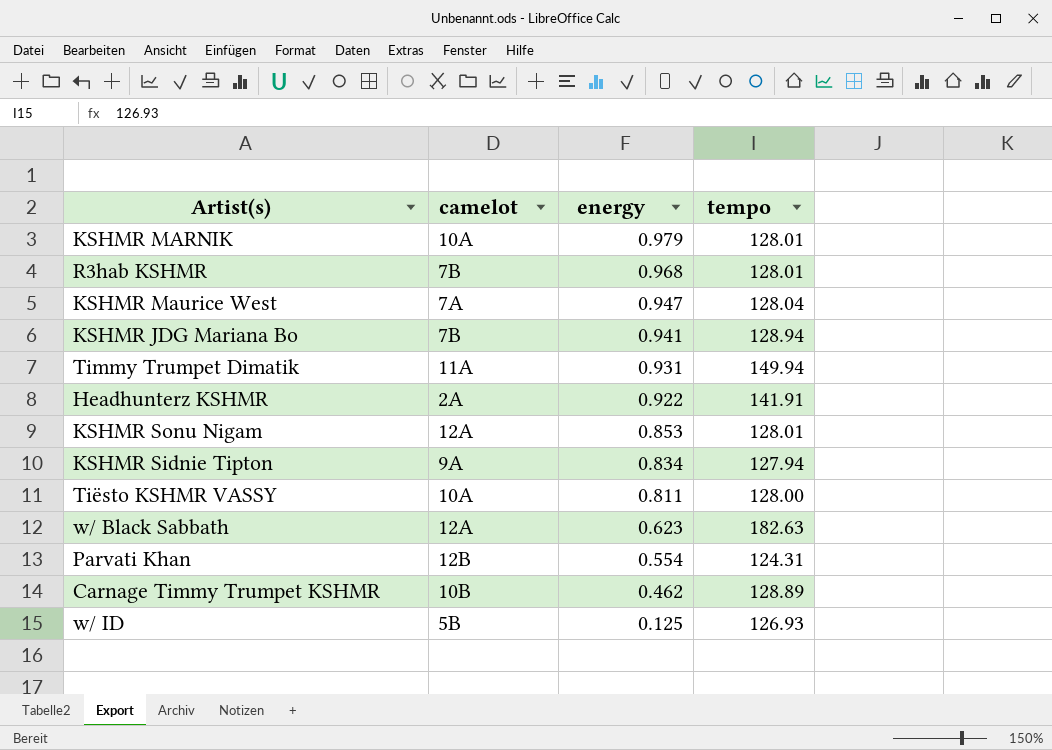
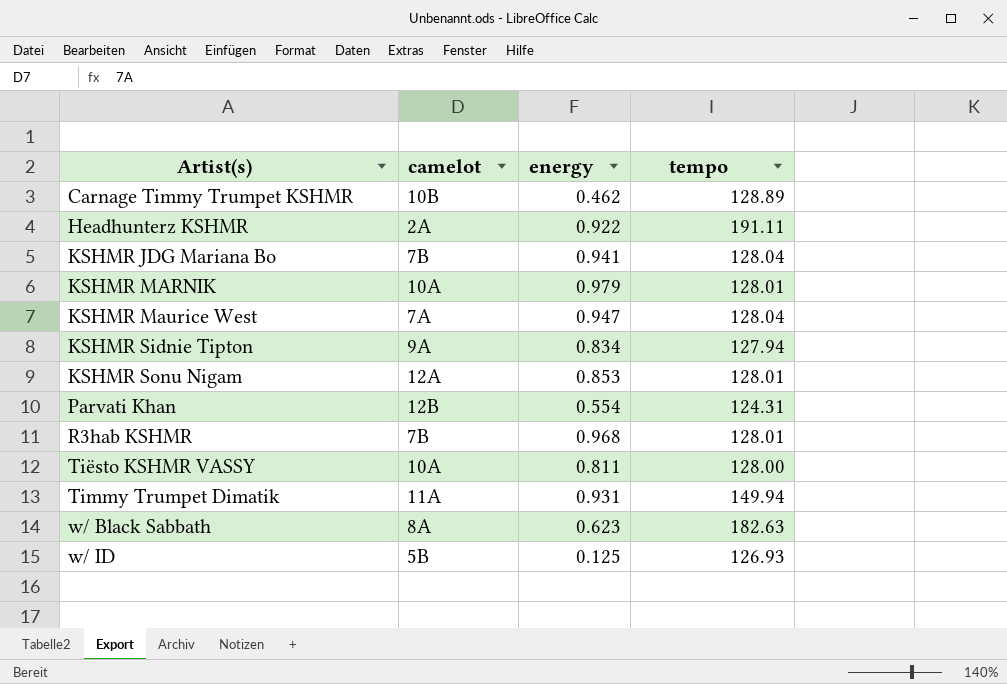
row order: energy descending -> Artist(s) ascending
Headhunterz KSHMR | tempo: 141.91 -> 191.11
KSHMR JDG Mariana Bo | tempo: 128.94 -> 128.04
w/ Black Sabbath | camelot: 12A -> 8A

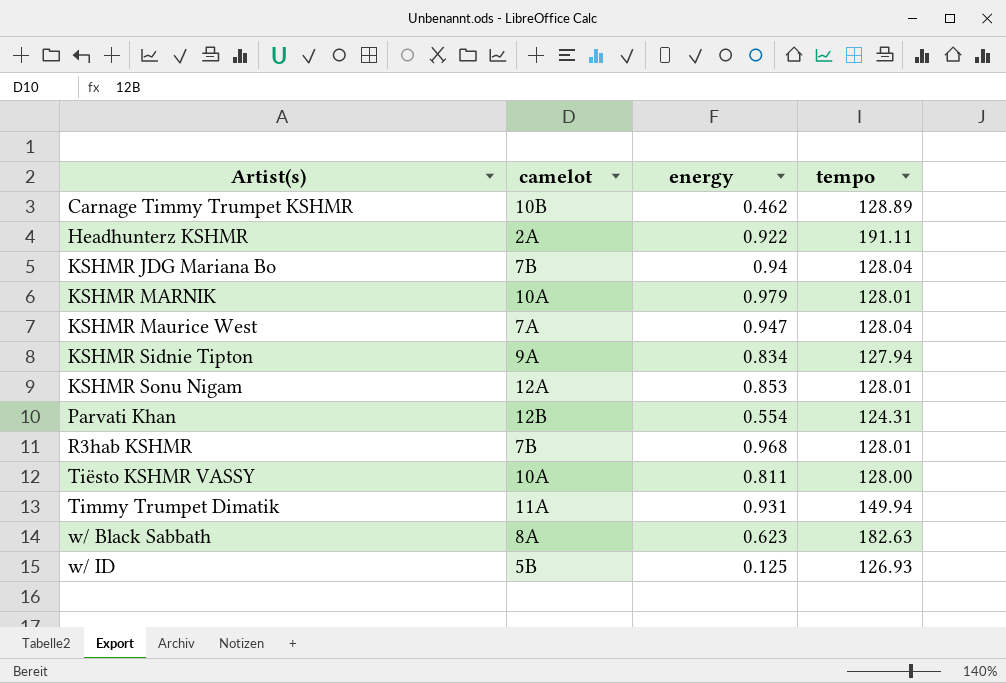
KSHMR JDG Mariana Bo | energy: 0.941 -> 0.94

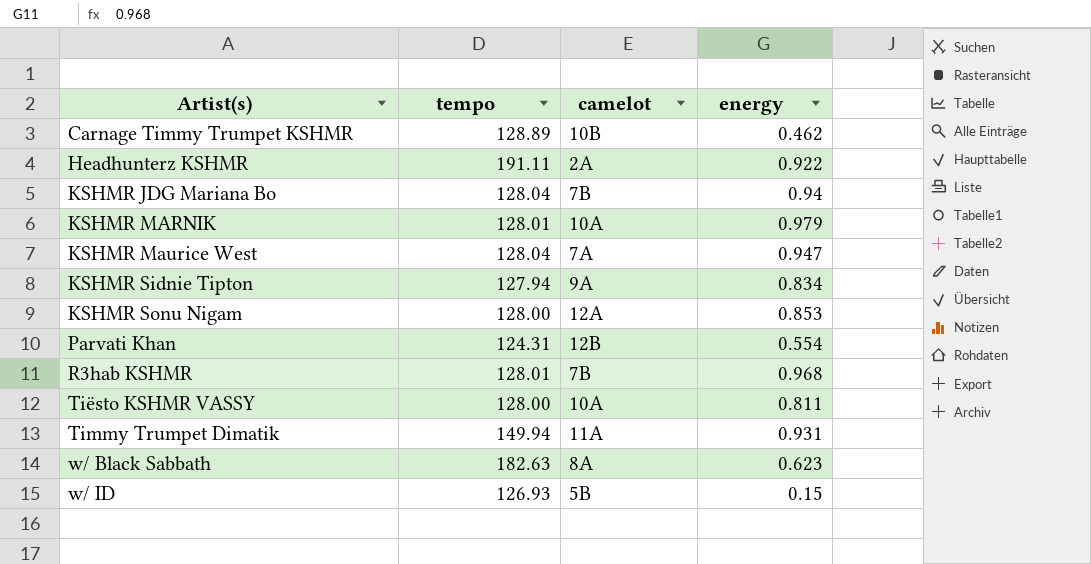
column tempo | position: 4 -> 2
KSHMR Sonu Nigam | tempo: 128.01 -> 128.00
w/ ID | energy: 0.125 -> 0.15

